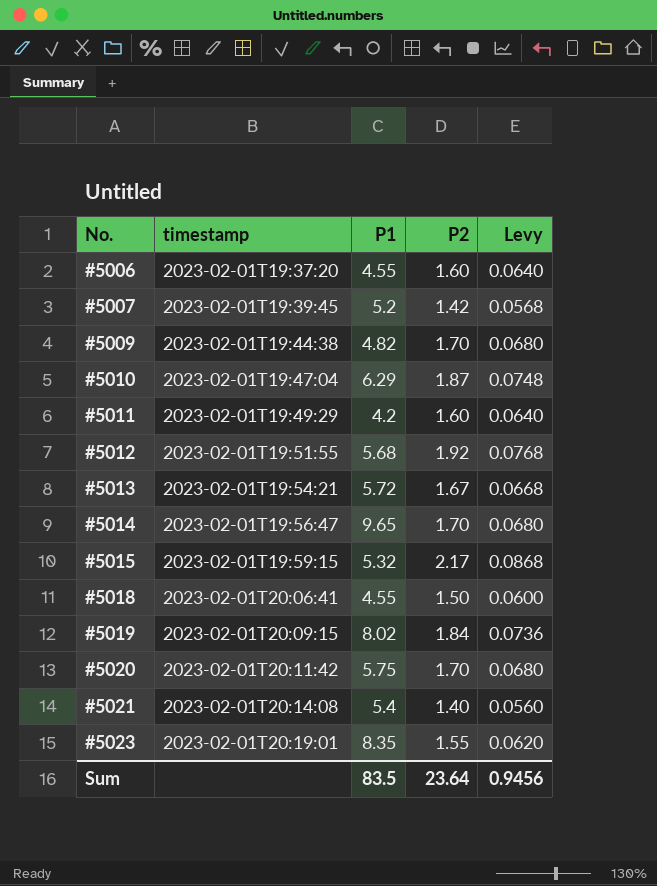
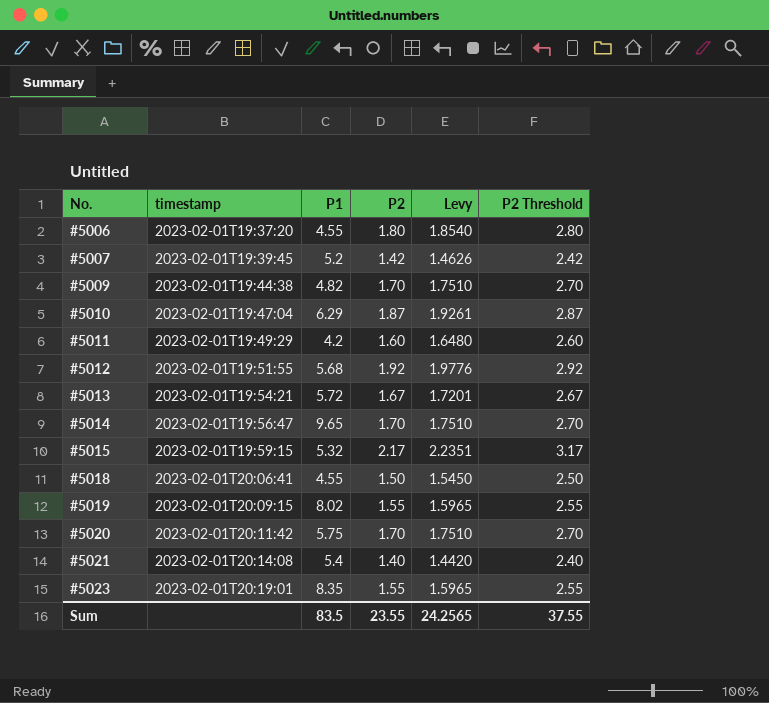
column Levy | formula: [P2] * 0.04 -> [P2] * 1.03
column P2 Threshold | formula: none -> [P2] + 1
#5006 | P2: 1.60 -> 1.80
#5019 | P2: 1.84 -> 1.55
Sum | P2: 23.64 -> 23.55
Sum | Levy: 0.9456 -> 24.2565

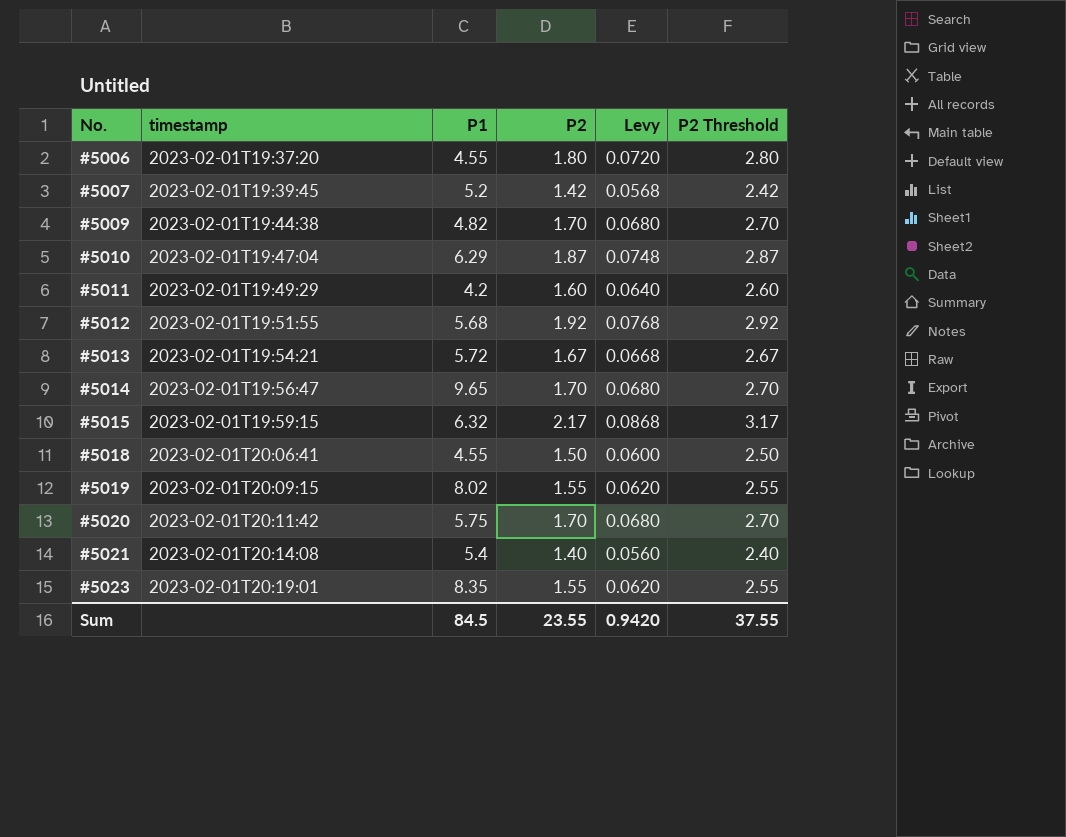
column Levy | formula: [P2] * 1.03 -> [P2] * 0.04
#5015 | P1: 5.32 -> 6.32
Sum | P1: 83.5 -> 84.5
Sum | Levy: 24.2565 -> 0.9420

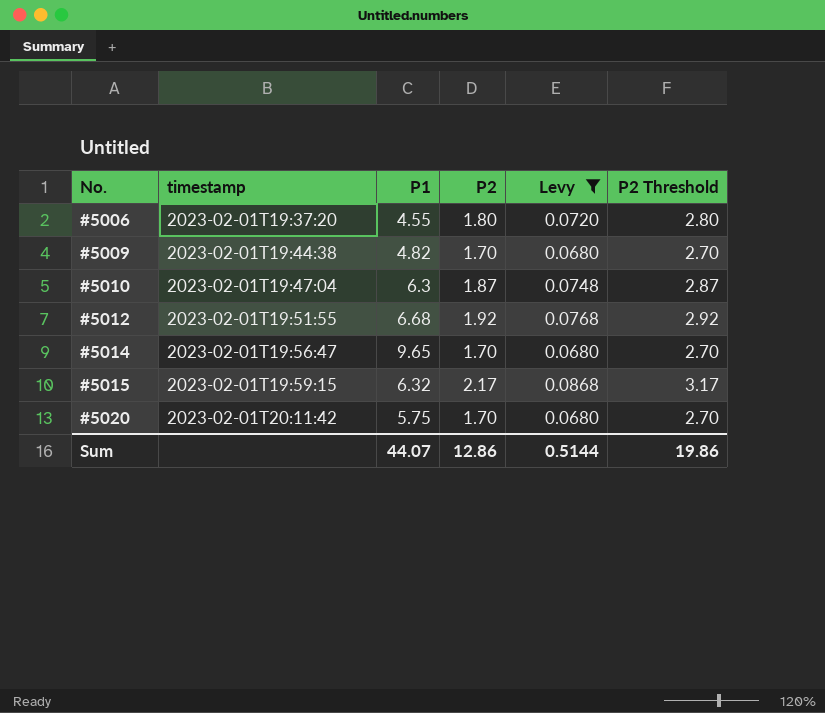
filter: none -> Levy >= 0.0680
#5010 | P1: 6.29 -> 6.3
#5012 | P1: 5.68 -> 6.68
Sum | P1: 84.5 -> 44.07
Sum | P2: 23.55 -> 12.86
Sum | Levy: 0.9420 -> 0.5144
Sum | P2 Threshold: 37.55 -> 19.86

